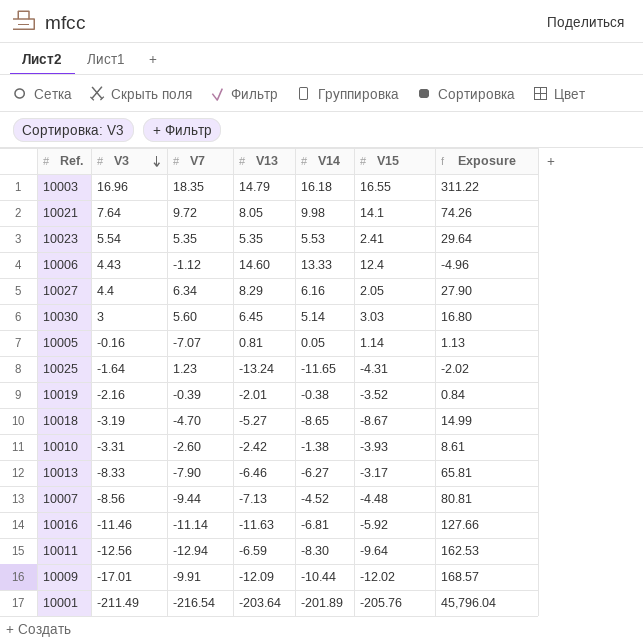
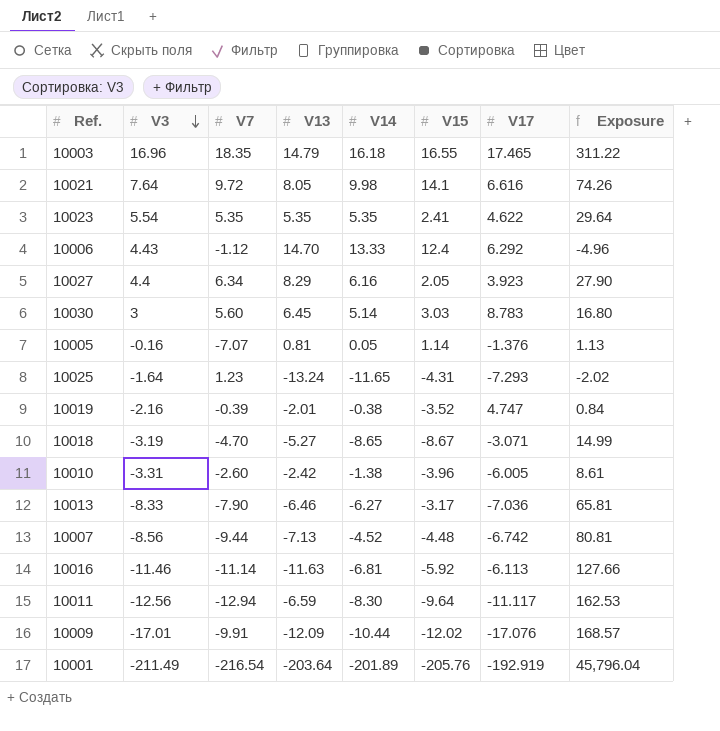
column V17 | position: none -> 7
10023 | V14: 5.53 -> 5.35
10006 | V13: 14.60 -> 14.70
10010 | V15: -3.93 -> -3.96

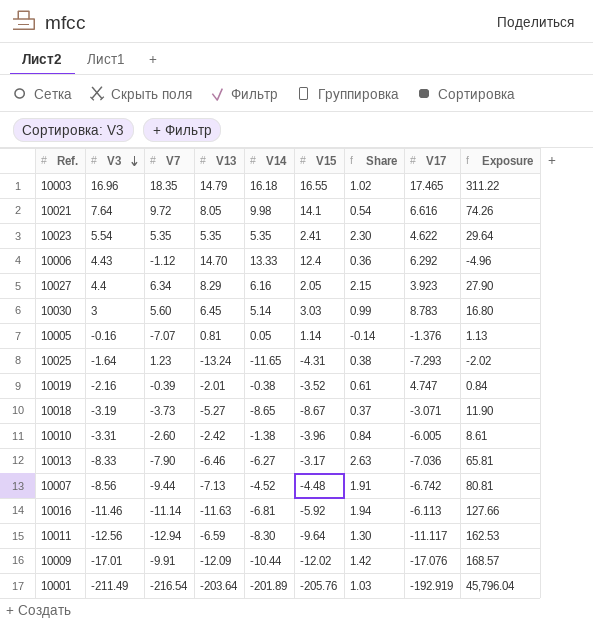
column Share | formula: none -> [V3] / [V15]
10018 | V7: -4.70 -> -3.73
10018 | Exposure: 14.99 -> 11.90

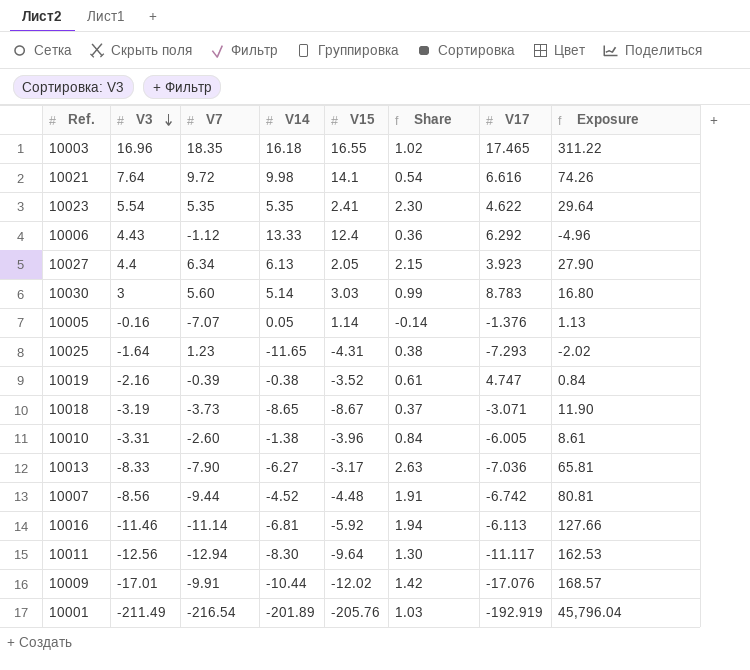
column V13 | position: 4 -> none
10027 | V14: 6.16 -> 6.13

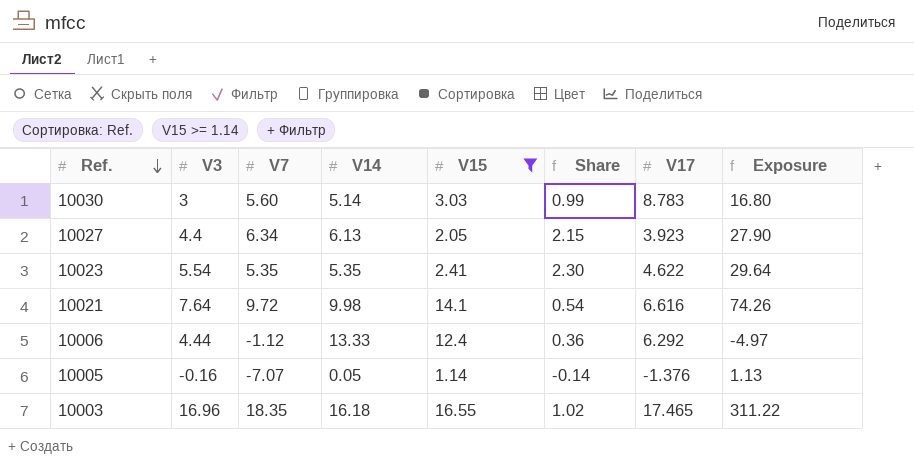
filter: none -> V15 >= 1.14
row order: V3 descending -> Ref. descending
10006 | V3: 4.43 -> 4.44
10006 | Exposure: -4.96 -> -4.97

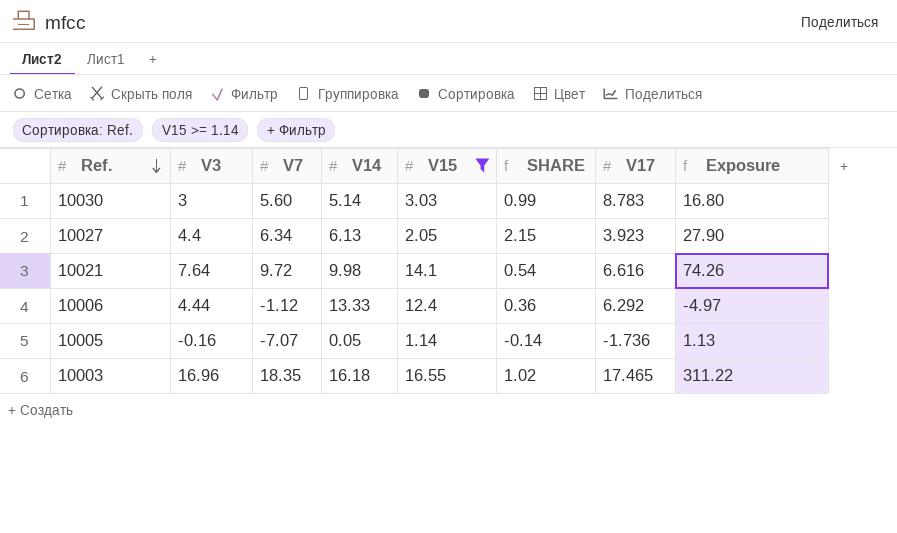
column name: Share -> SHARE
row 10023: 5.54 | 5.35 | 5.35 | 2.41 | 2.30 | 4.622 | 29.64 -> none
10005 | V17: -1.376 -> -1.736

